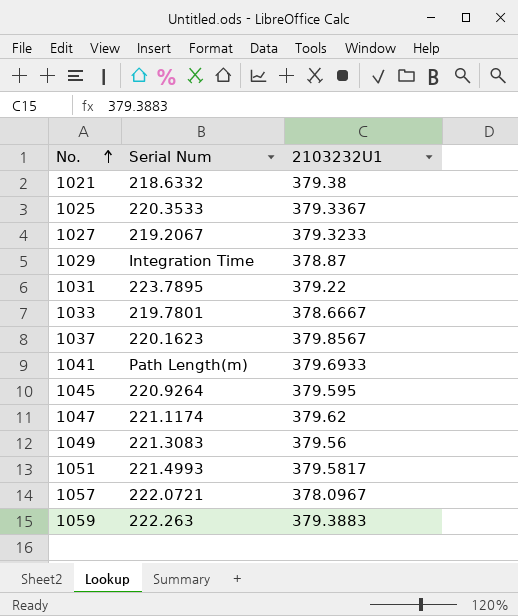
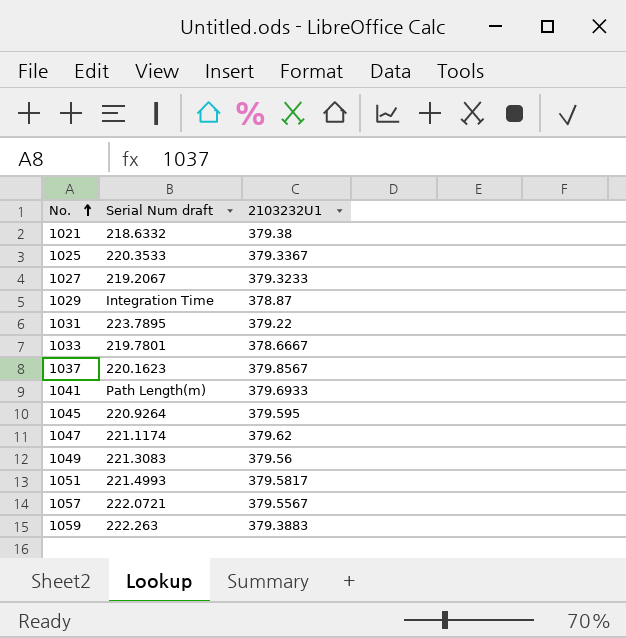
column name: Serial Num -> Serial Num draft
1057 | 2103232U1: 378.0967 -> 379.5567

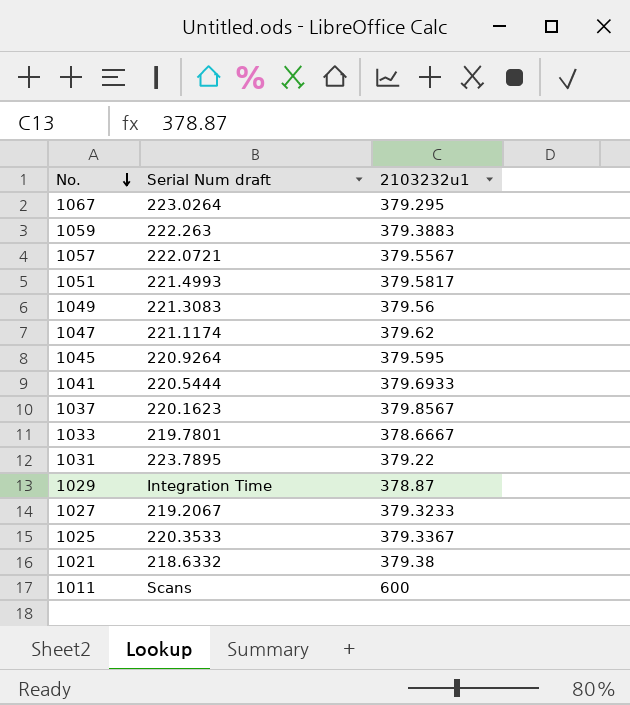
row order: No. ascending -> No. descending
column name: 2103232U1 -> 2103232u1
row 1067: none -> 223.0264 | 379.295
1041 | Serial Num draft: Path Length(m) -> 220.5444
row 1011: none -> Scans | 600

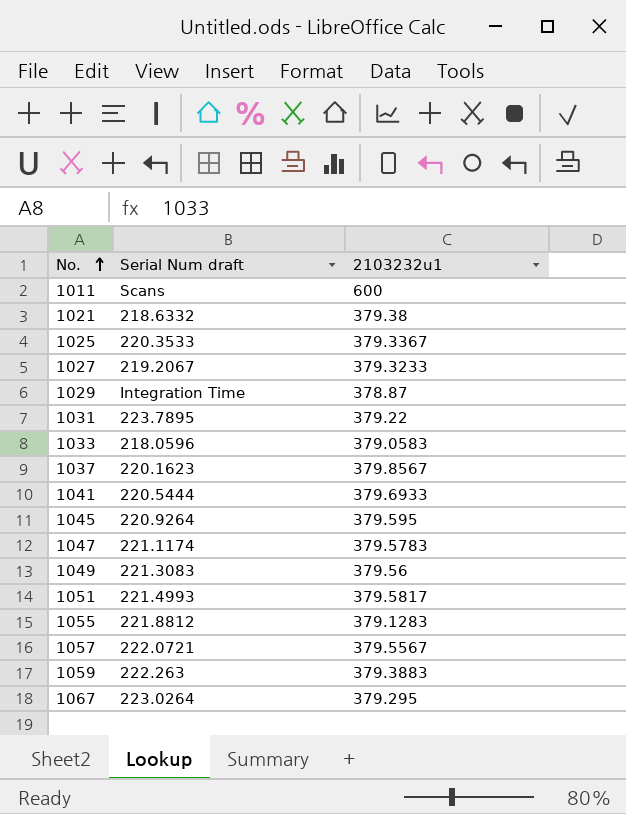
row order: No. descending -> No. ascending
1033 | Serial Num draft: 219.7801 -> 218.0596
1033 | 2103232u1: 378.6667 -> 379.0583
1047 | 2103232u1: 379.62 -> 379.5783
row 1055: none -> 221.8812 | 379.1283

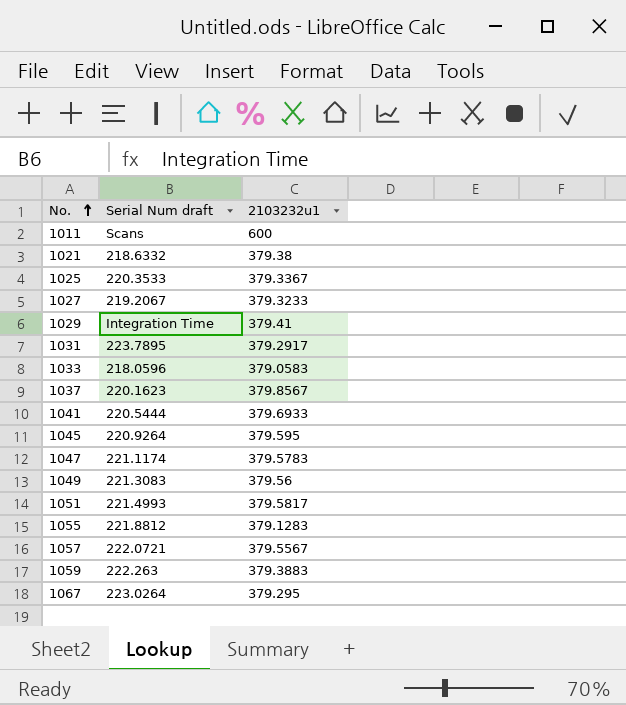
1029 | 2103232u1: 378.87 -> 379.41
1031 | 2103232u1: 379.22 -> 379.2917

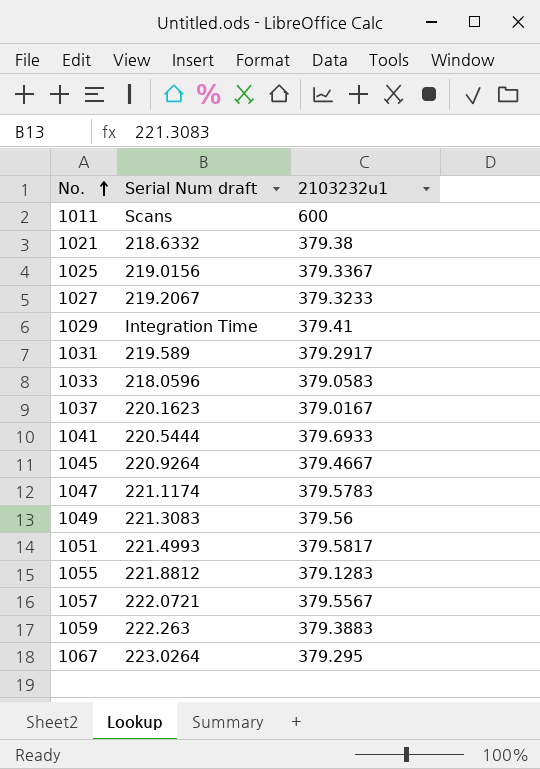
1025 | Serial Num draft: 220.3533 -> 219.0156
1031 | Serial Num draft: 223.7895 -> 219.589
1037 | 2103232u1: 379.8567 -> 379.0167
1045 | 2103232u1: 379.595 -> 379.4667

